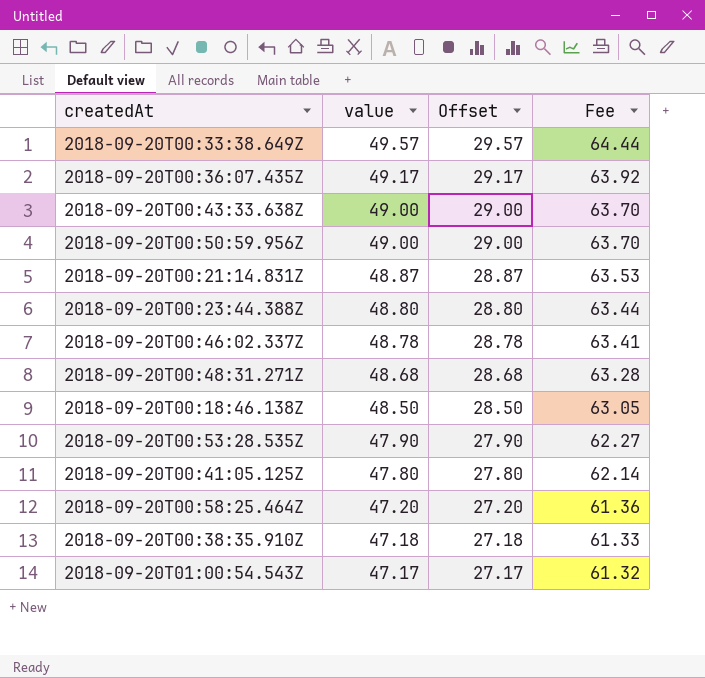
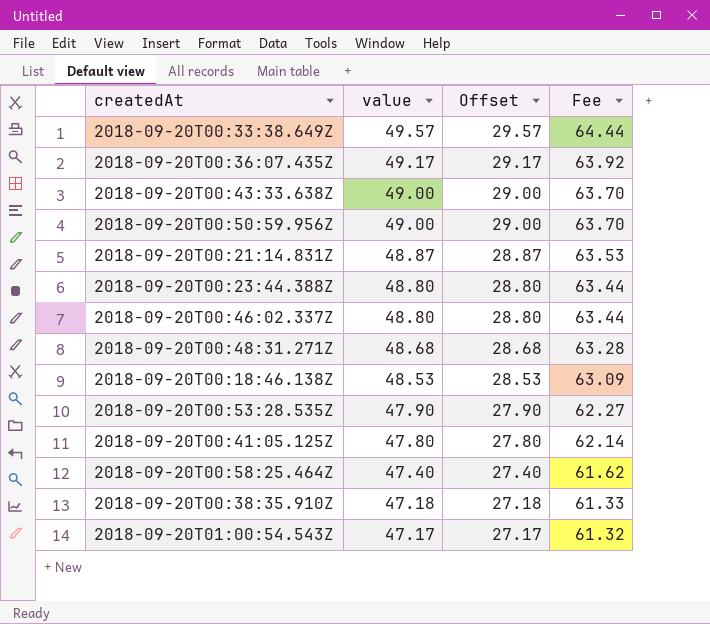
2018-09-20T00:46:02.337Z | value: 48.78 -> 48.80
2018-09-20T00:46:02.337Z | Offset: 28.78 -> 28.80
2018-09-20T00:46:02.337Z | Fee: 63.41 -> 63.44
2018-09-20T00:18:46.138Z | value: 48.50 -> 48.53
2018-09-20T00:18:46.138Z | Offset: 28.50 -> 28.53
2018-09-20T00:18:46.138Z | Fee: 63.05 -> 63.09
2018-09-20T00:58:25.464Z | value: 47.20 -> 47.40
2018-09-20T00:58:25.464Z | Offset: 27.20 -> 27.40
2018-09-20T00:58:25.464Z | Fee: 61.36 -> 61.62

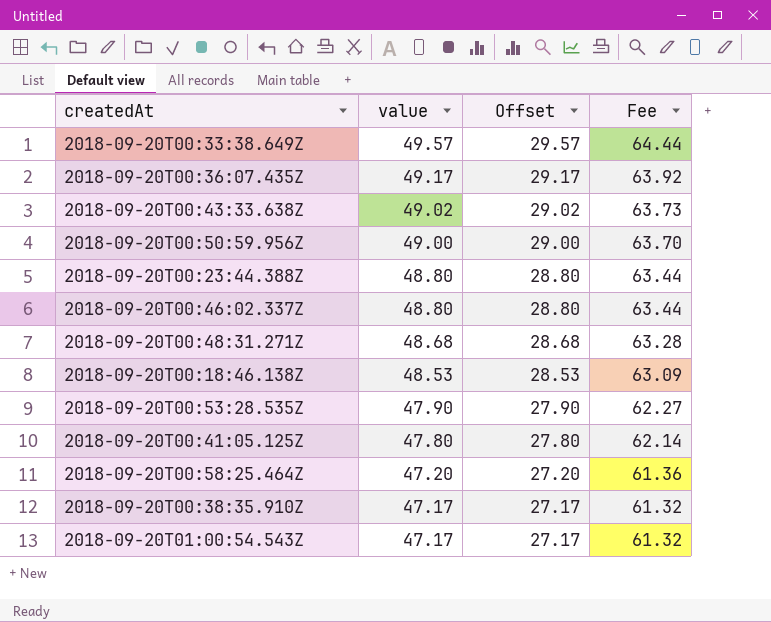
row 2018-09-20T00:21:14.831Z: 48.87 | 28.87 | 63.53 -> none
2018-09-20T00:43:33.638Z | value: 49.00 -> 49.02
2018-09-20T00:43:33.638Z | Offset: 29.00 -> 29.02
2018-09-20T00:43:33.638Z | Fee: 63.70 -> 63.73
2018-09-20T00:58:25.464Z | value: 47.40 -> 47.20
2018-09-20T00:58:25.464Z | Offset: 27.40 -> 27.20
2018-09-20T00:58:25.464Z | Fee: 61.62 -> 61.36
2018-09-20T00:38:35.910Z | value: 47.18 -> 47.17
2018-09-20T00:38:35.910Z | Offset: 27.18 -> 27.17
2018-09-20T00:38:35.910Z | Fee: 61.33 -> 61.32

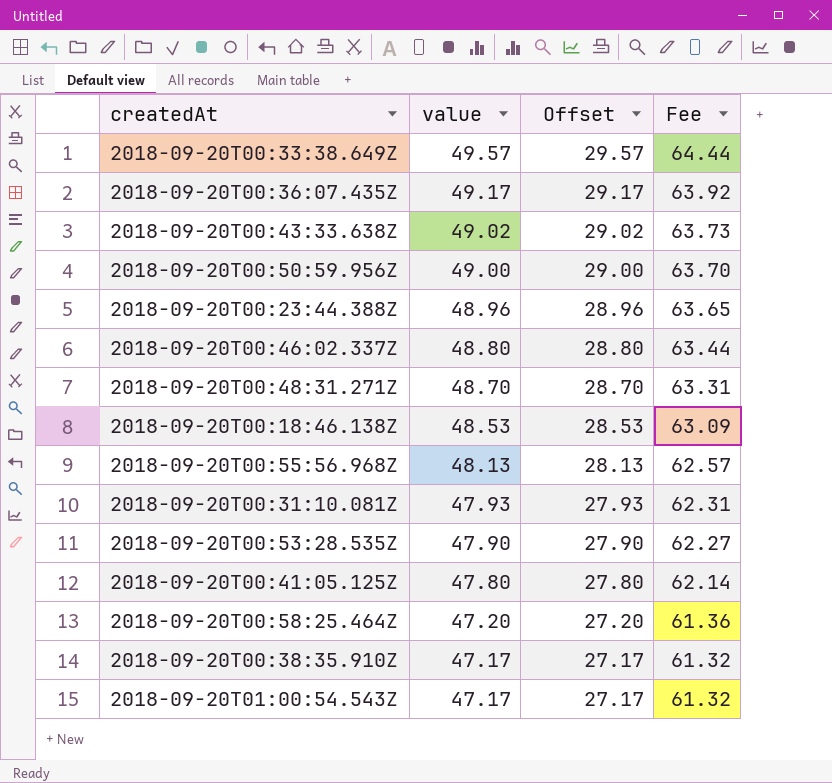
2018-09-20T00:23:44.388Z | value: 48.80 -> 48.96
2018-09-20T00:23:44.388Z | Offset: 28.80 -> 28.96
2018-09-20T00:23:44.388Z | Fee: 63.44 -> 63.65
2018-09-20T00:48:31.271Z | value: 48.68 -> 48.70
2018-09-20T00:48:31.271Z | Offset: 28.68 -> 28.70
2018-09-20T00:48:31.271Z | Fee: 63.28 -> 63.31
row 2018-09-20T00:55:56.968Z: none -> 48.13 | 28.13 | 62.57
row 2018-09-20T00:31:10.081Z: none -> 47.93 | 27.93 | 62.31

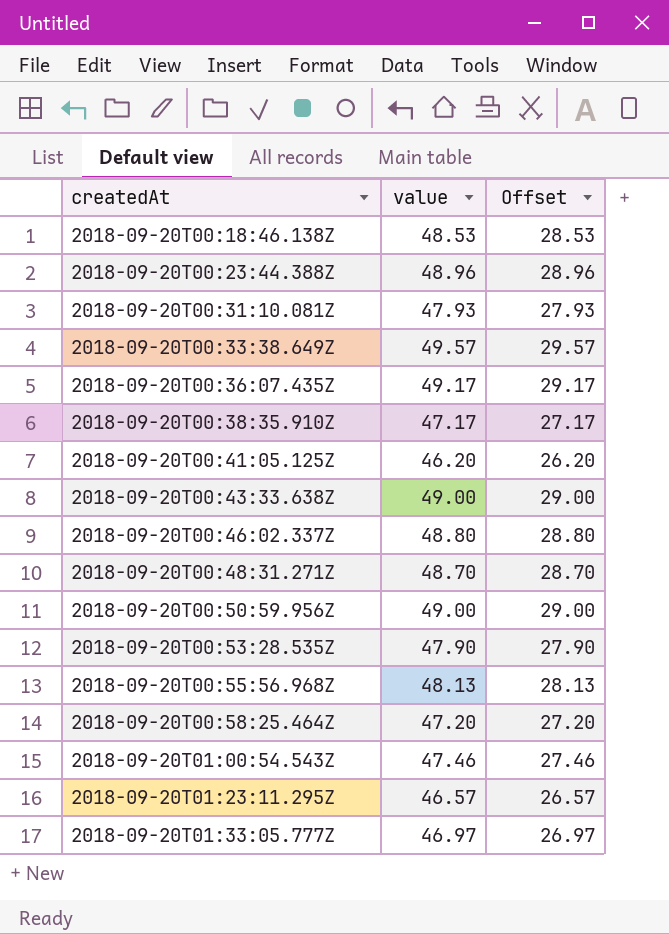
row order: value descending -> createdAt ascending
column Fee | formula: [value] * 1.3 -> none
2018-09-20T00:41:05.125Z | value: 47.80 -> 46.20
2018-09-20T00:41:05.125Z | Offset: 27.80 -> 26.20
2018-09-20T00:43:33.638Z | value: 49.02 -> 49.00
2018-09-20T00:43:33.638Z | Offset: 29.02 -> 29.00
2018-09-20T01:00:54.543Z | value: 47.17 -> 47.46
2018-09-20T01:00:54.543Z | Offset: 27.17 -> 27.46
row 2018-09-20T01:23:11.295Z: none -> 46.57 | 26.57
row 2018-09-20T01:33:05.777Z: none -> 46.97 | 26.97

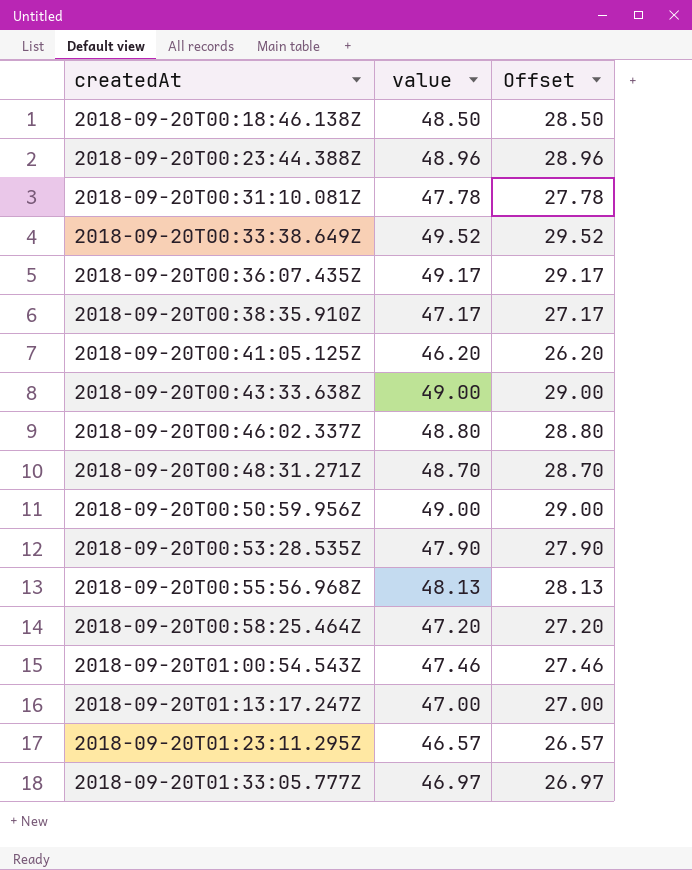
2018-09-20T00:18:46.138Z | value: 48.53 -> 48.50
2018-09-20T00:18:46.138Z | Offset: 28.53 -> 28.50
2018-09-20T00:31:10.081Z | value: 47.93 -> 47.78
2018-09-20T00:31:10.081Z | Offset: 27.93 -> 27.78
2018-09-20T00:33:38.649Z | value: 49.57 -> 49.52
2018-09-20T00:33:38.649Z | Offset: 29.57 -> 29.52
row 2018-09-20T01:13:17.247Z: none -> 47.00 | 27.00

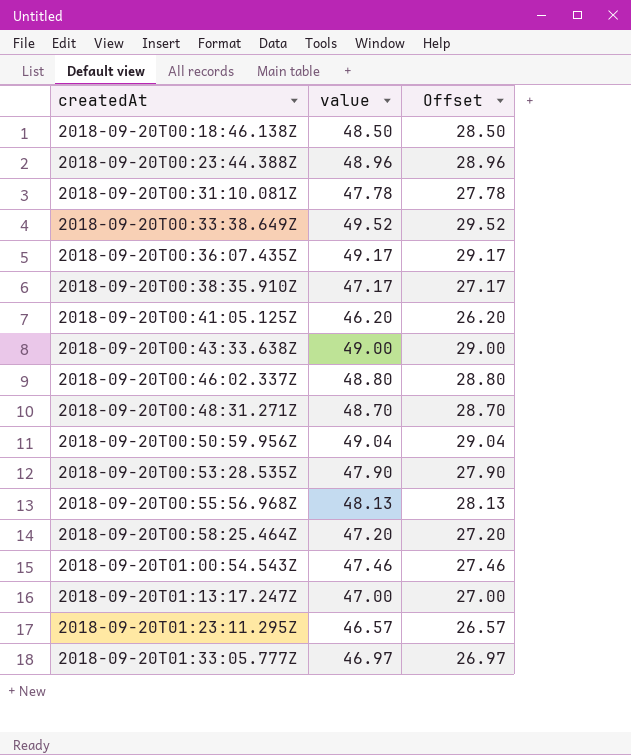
2018-09-20T00:50:59.956Z | value: 49.00 -> 49.04
2018-09-20T00:50:59.956Z | Offset: 29.00 -> 29.04

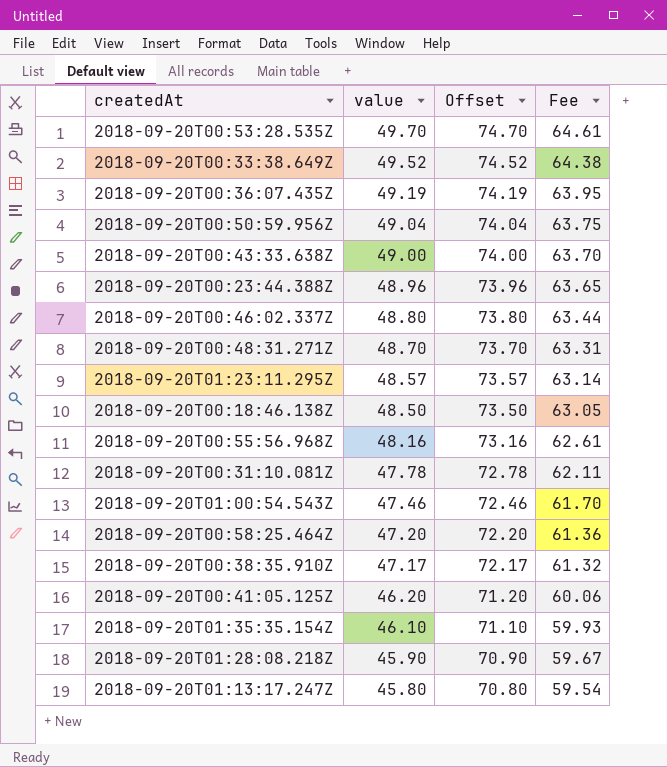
row order: createdAt ascending -> value descending
column Offset | formula: [value] - 20 -> [value] + 25
column Fee | formula: none -> [value] * 1.3
row 2018-09-20T01:33:05.777Z: 46.97 | 26.97 -> none
2018-09-20T00:53:28.535Z | value: 47.90 -> 49.70
2018-09-20T00:36:07.435Z | value: 49.17 -> 49.19
2018-09-20T01:23:11.295Z | value: 46.57 -> 48.57
2018-09-20T00:55:56.968Z | value: 48.13 -> 48.16
row 2018-09-20T01:35:35.154Z: none -> 46.10 | 71.10 | 59.93
row 2018-09-20T01:28:08.218Z: none -> 45.90 | 70.90 | 59.67
2018-09-20T01:13:17.247Z | value: 47.00 -> 45.80

